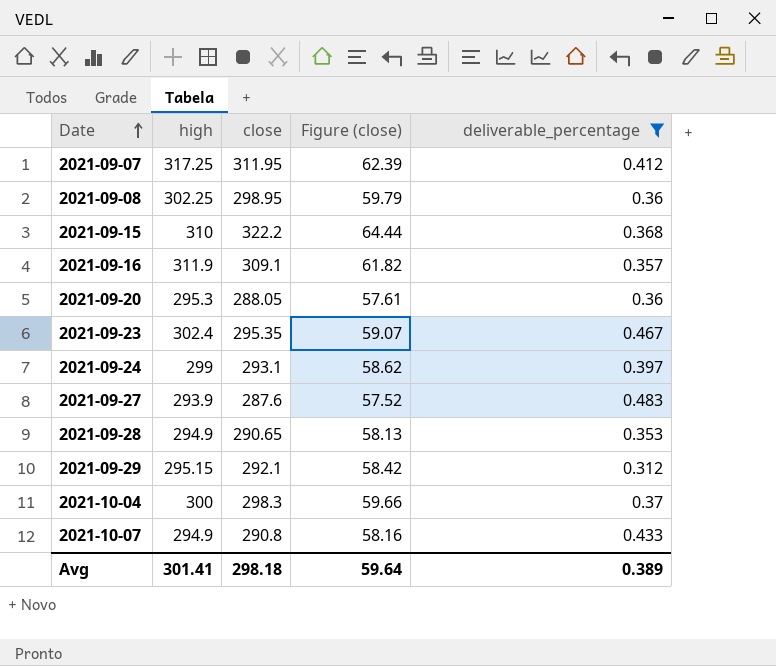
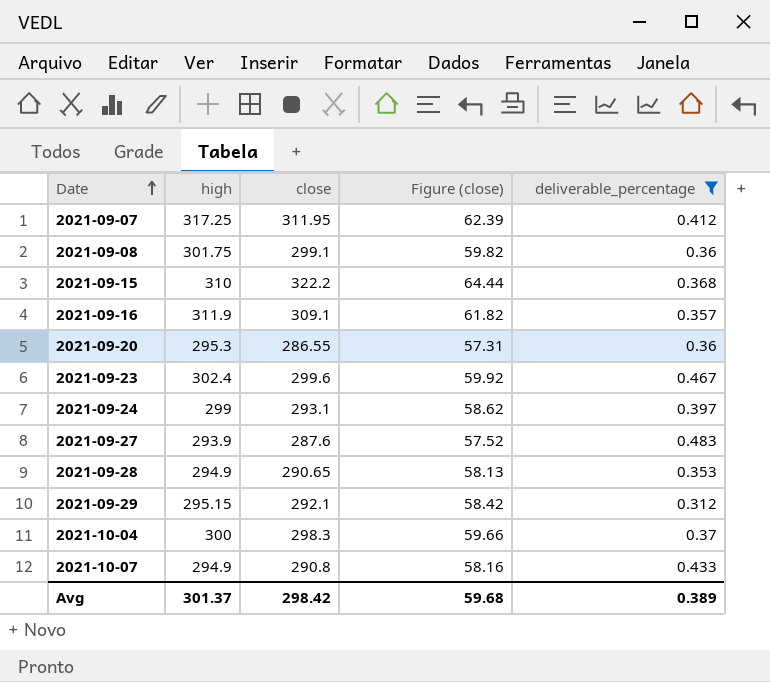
2021-09-08 | high: 302.25 -> 301.75
2021-09-08 | close: 298.95 -> 299.1
2021-09-08 | Figure (close): 59.79 -> 59.82
2021-09-20 | close: 288.05 -> 286.55
2021-09-20 | Figure (close): 57.61 -> 57.31
2021-09-23 | close: 295.35 -> 299.6
2021-09-23 | Figure (close): 59.07 -> 59.92
Avg | high: 301.41 -> 301.37
Avg | close: 298.18 -> 298.42
Avg | Figure (close): 59.64 -> 59.68

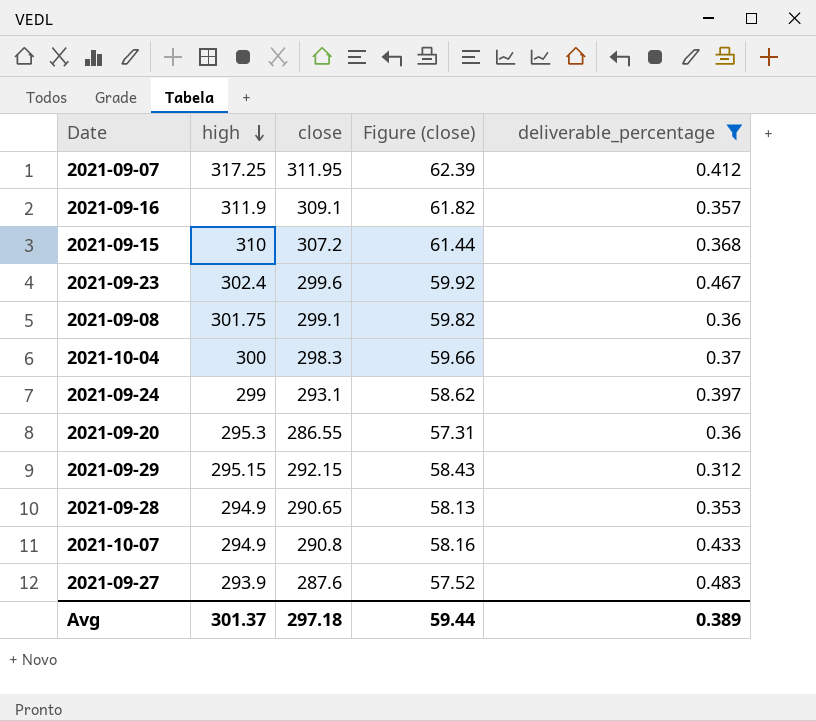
row order: Date ascending -> high descending
2021-09-15 | close: 322.2 -> 307.2
2021-09-15 | Figure (close): 64.44 -> 61.44
2021-09-29 | close: 292.1 -> 292.15
2021-09-29 | Figure (close): 58.42 -> 58.43
Avg | close: 298.42 -> 297.18
Avg | Figure (close): 59.68 -> 59.44

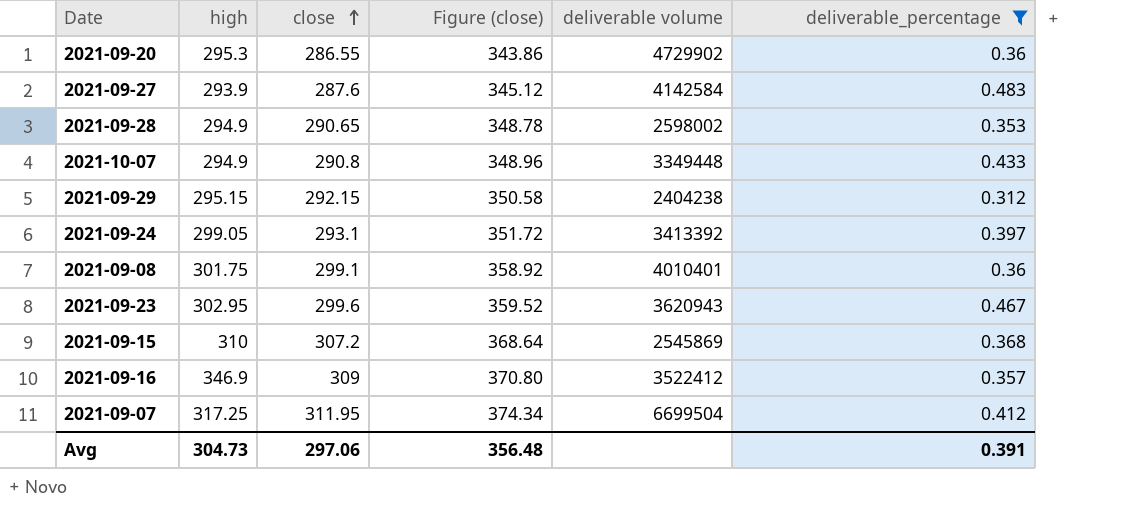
row order: high descending -> close ascending
column Figure (close) | formula: [close] * 0.2 -> [close] * 1.2
column deliverable volume | position: none -> 5
row 2021-10-04: 300 | 298.3 | 59.66 | 0.37 -> none
2021-09-24 | high: 299 -> 299.05
2021-09-23 | high: 302.4 -> 302.95
2021-09-16 | high: 311.9 -> 346.9
2021-09-16 | close: 309.1 -> 309
Avg | high: 301.37 -> 304.73
Avg | close: 297.18 -> 297.06
Avg | Figure (close): 59.44 -> 356.48
Avg | deliverable_percentage: 0.389 -> 0.391

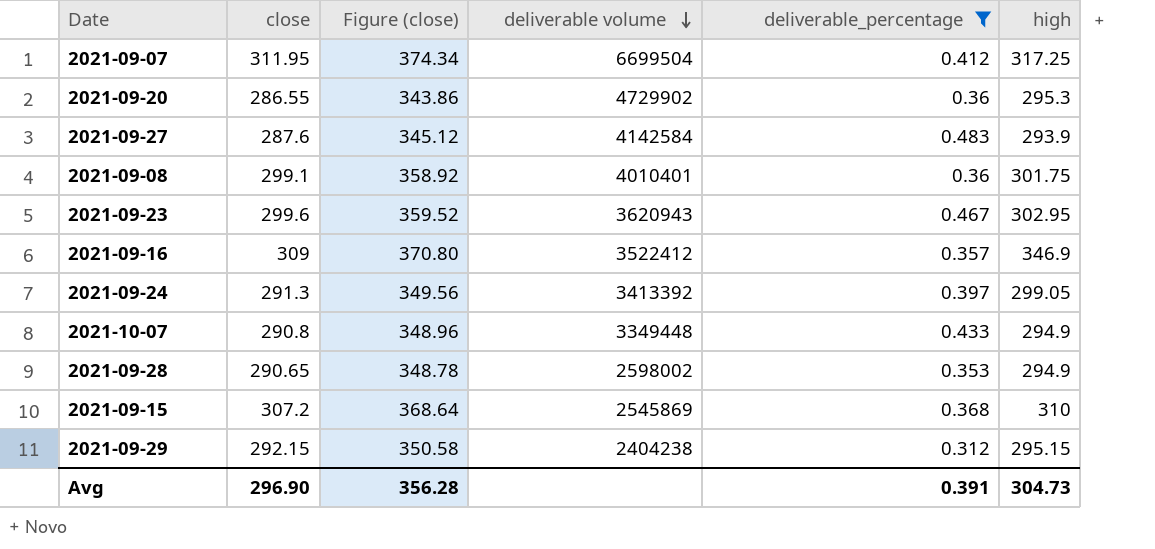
row order: close ascending -> deliverable volume descending
column high | position: 2 -> 6
2021-09-24 | close: 293.1 -> 291.3
2021-09-24 | Figure (close): 351.72 -> 349.56
Avg | close: 297.06 -> 296.90
Avg | Figure (close): 356.48 -> 356.28

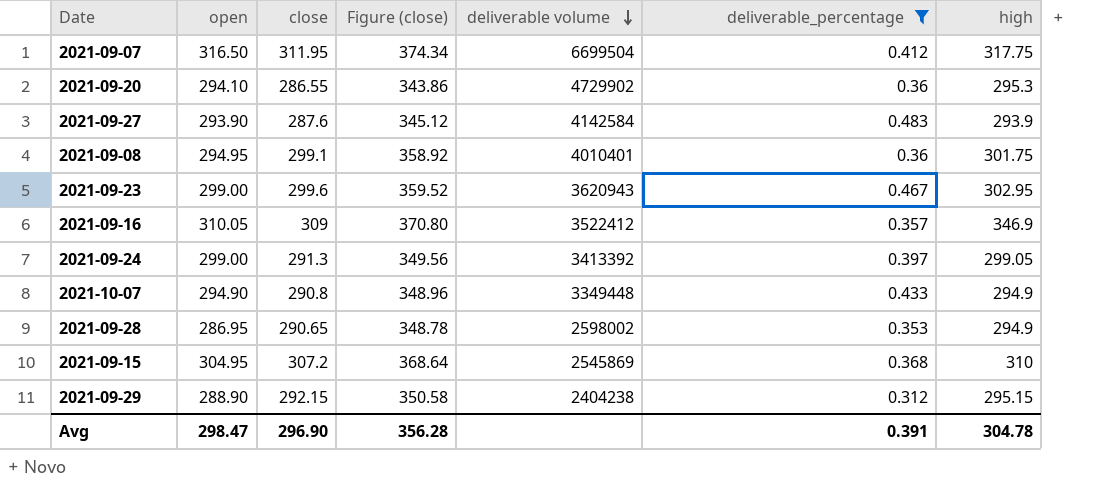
column open | position: none -> 2
2021-09-07 | high: 317.25 -> 317.75
Avg | high: 304.73 -> 304.78

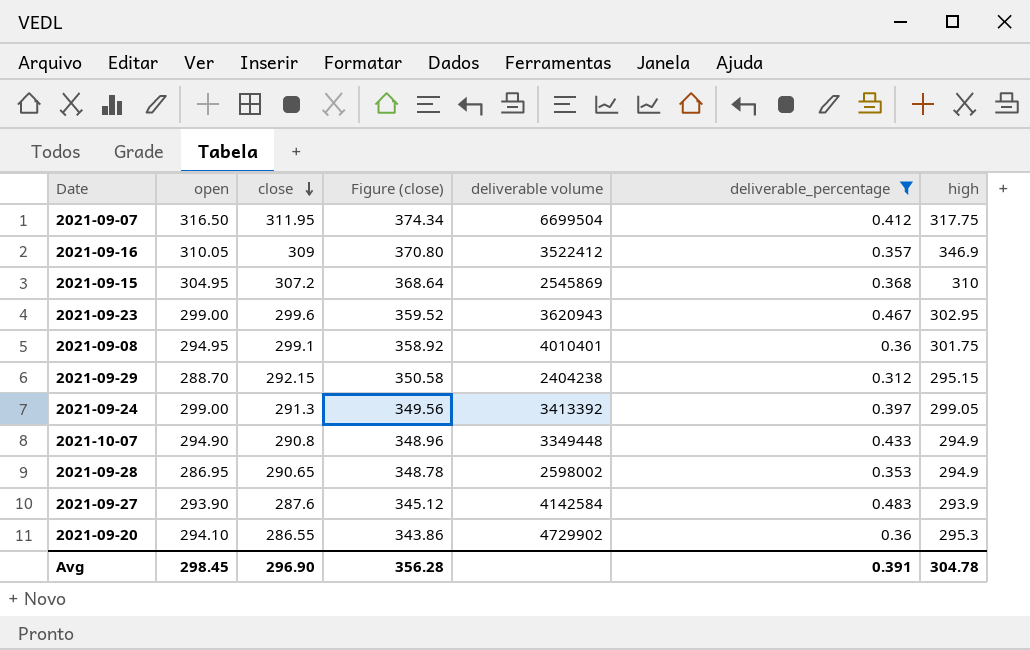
row order: deliverable volume descending -> close descending
2021-09-29 | open: 288.90 -> 288.70
Avg | open: 298.47 -> 298.45

